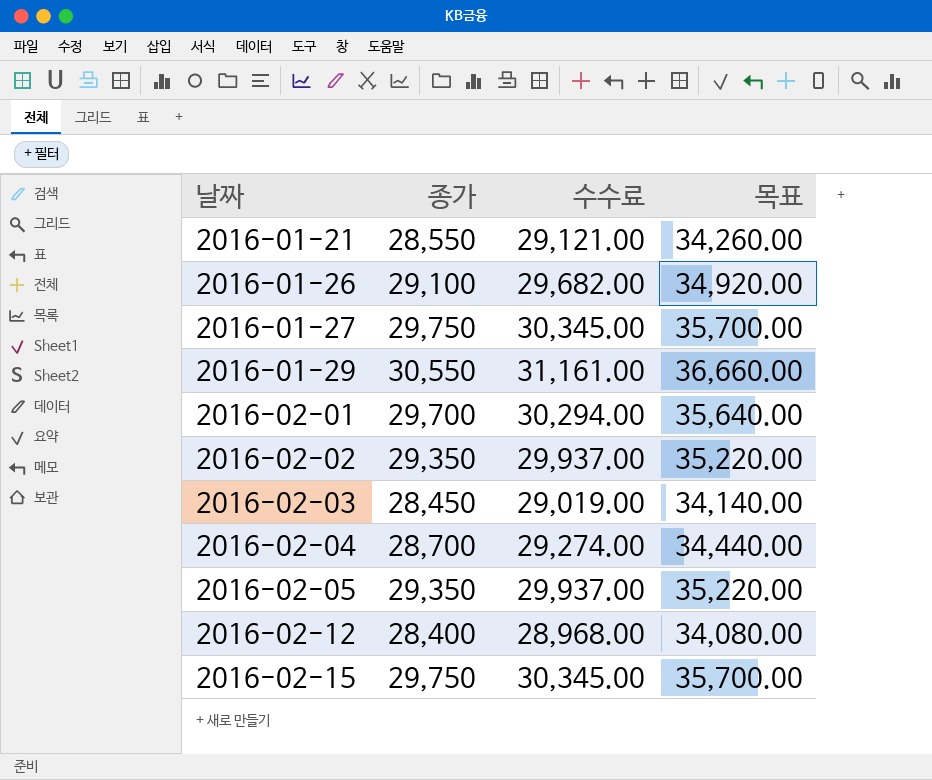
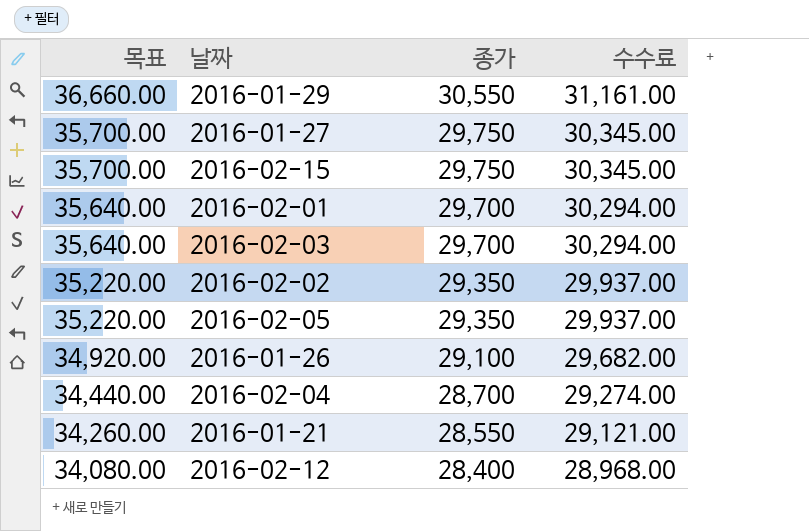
row order: 날짜 ascending -> 목표 descending
column 목표 | position: 4 -> 1
2016-02-03 | 목표: 34,140.00 -> 35,640.00
2016-02-03 | 종가: 28,450 -> 29,700
2016-02-03 | 수수료: 29,019.00 -> 30,294.00

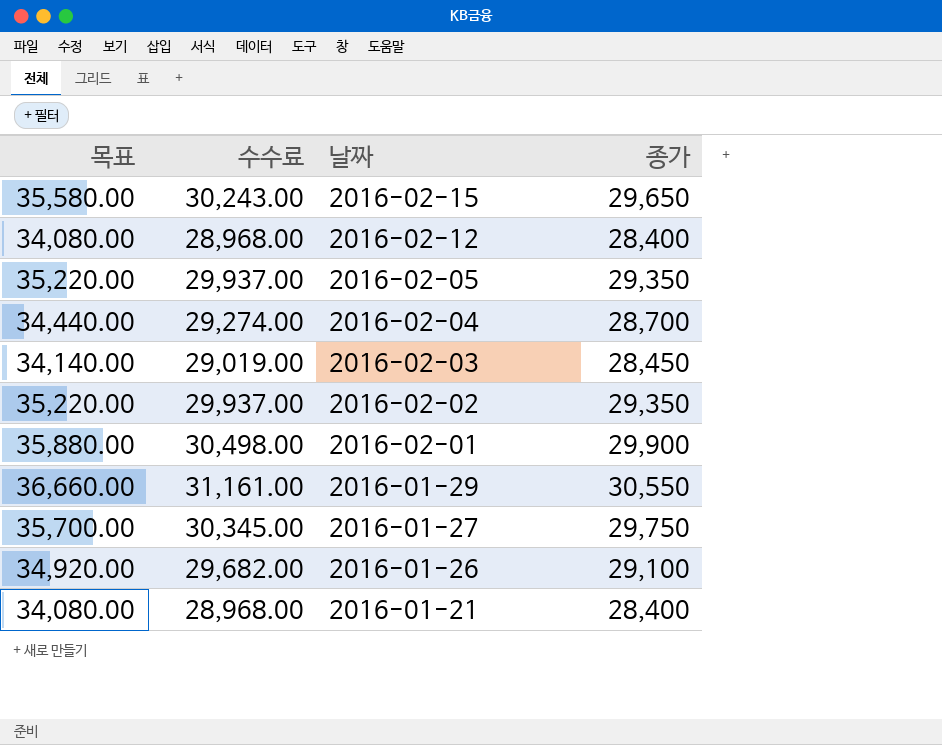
row order: 목표 descending -> 날짜 descending
column 수수료 | position: 4 -> 2
2016-02-15 | 목표: 35,700.00 -> 35,580.00
2016-02-15 | 수수료: 30,345.00 -> 30,243.00
2016-02-15 | 종가: 29,750 -> 29,650
2016-02-03 | 목표: 35,640.00 -> 34,140.00
2016-02-03 | 수수료: 30,294.00 -> 29,019.00
2016-02-03 | 종가: 29,700 -> 28,450
2016-02-01 | 목표: 35,640.00 -> 35,880.00
2016-02-01 | 수수료: 30,294.00 -> 30,498.00
2016-02-01 | 종가: 29,700 -> 29,900
2016-01-21 | 목표: 34,260.00 -> 34,080.00
2016-01-21 | 수수료: 29,121.00 -> 28,968.00
2016-01-21 | 종가: 28,550 -> 28,400

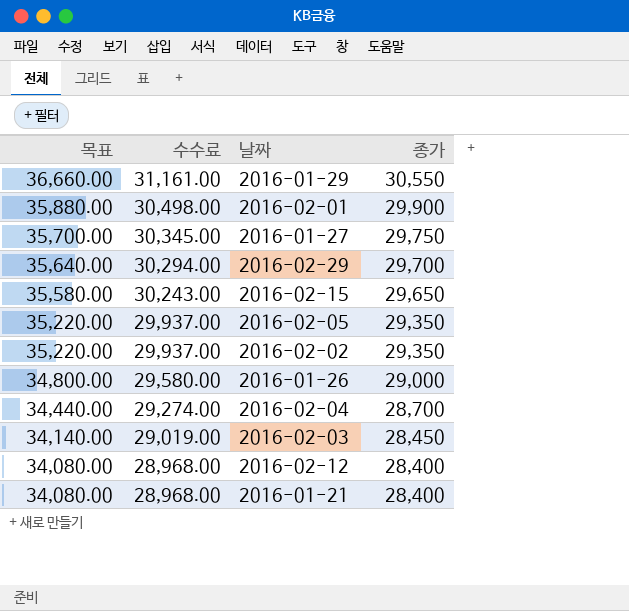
row order: 날짜 descending -> 목표 descending
row 2016-02-29: none -> 35,640.00 | 30,294.00 | 29,700
2016-01-26 | 목표: 34,920.00 -> 34,800.00
2016-01-26 | 수수료: 29,682.00 -> 29,580.00
2016-01-26 | 종가: 29,100 -> 29,000

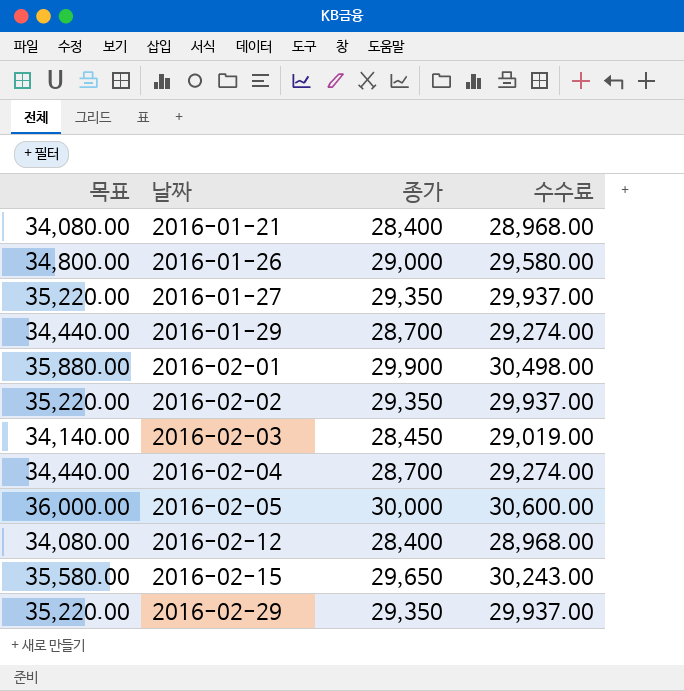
row order: 목표 descending -> 날짜 ascending
column 수수료 | position: 2 -> 4
2016-01-27 | 목표: 35,700.00 -> 35,220.00
2016-01-27 | 종가: 29,750 -> 29,350
2016-01-27 | 수수료: 30,345.00 -> 29,937.00
2016-01-29 | 목표: 36,660.00 -> 34,440.00
2016-01-29 | 종가: 30,550 -> 28,700
2016-01-29 | 수수료: 31,161.00 -> 29,274.00
2016-02-05 | 목표: 35,220.00 -> 36,000.00
2016-02-05 | 종가: 29,350 -> 30,000
2016-02-05 | 수수료: 29,937.00 -> 30,600.00
2016-02-29 | 목표: 35,640.00 -> 35,220.00
2016-02-29 | 종가: 29,700 -> 29,350
2016-02-29 | 수수료: 30,294.00 -> 29,937.00

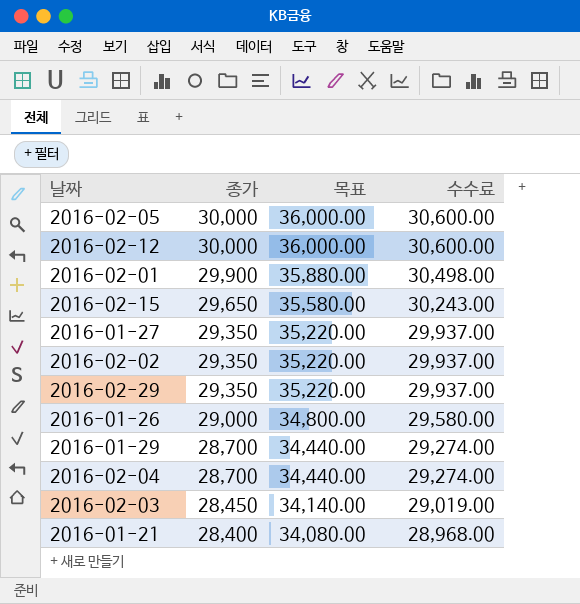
row order: 날짜 ascending -> 종가 descending
column 목표 | position: 1 -> 3
2016-02-12 | 종가: 28,400 -> 30,000
2016-02-12 | 목표: 34,080.00 -> 36,000.00
2016-02-12 | 수수료: 28,968.00 -> 30,600.00

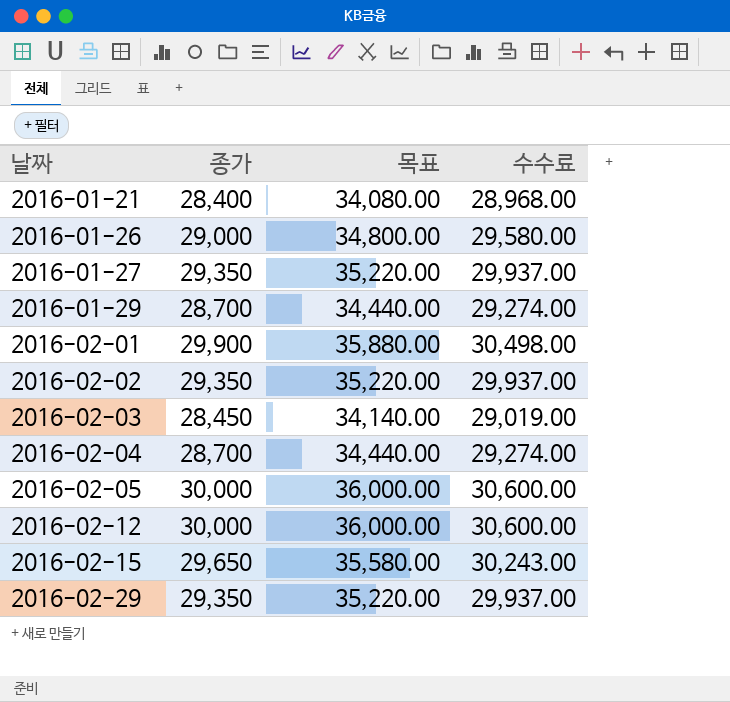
row order: 종가 descending -> 날짜 ascending

